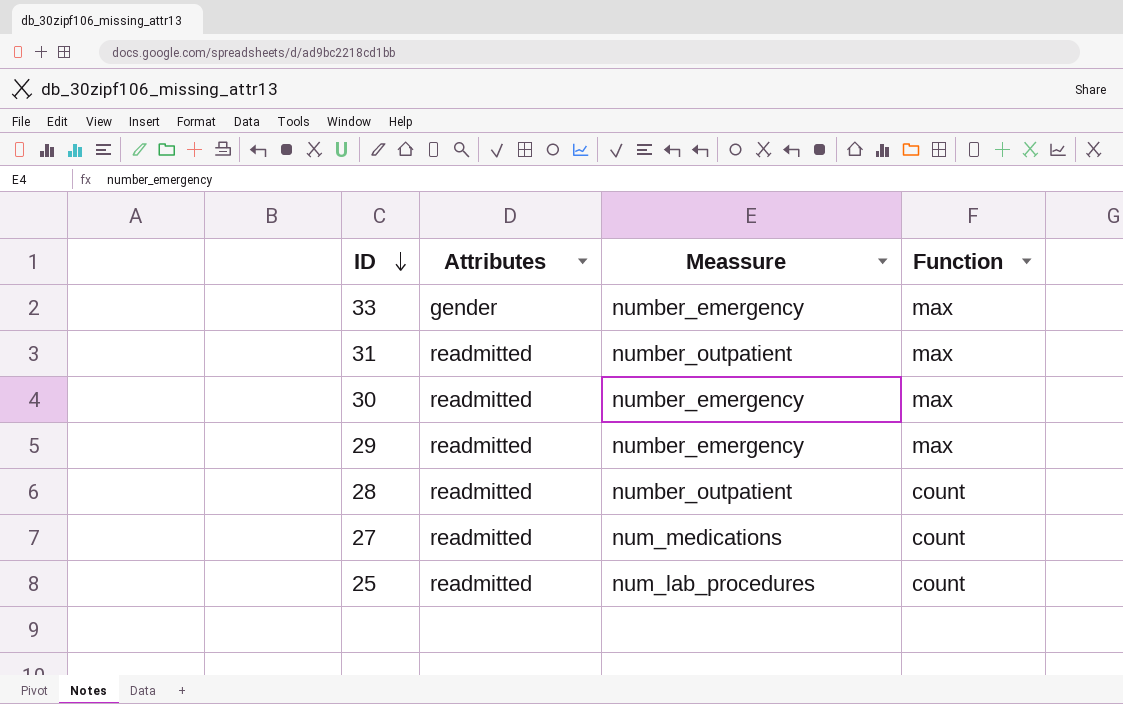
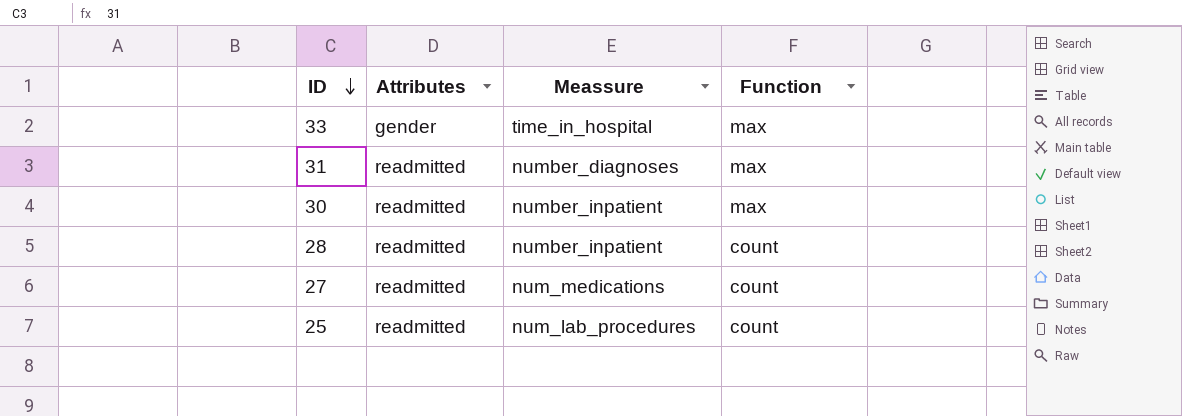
row 29: readmitted | number_emergency | max -> none
33 | Meassure: number_emergency -> time_in_hospital
31 | Meassure: number_outpatient -> number_diagnoses
30 | Meassure: number_emergency -> number_inpatient
28 | Meassure: number_outpatient -> number_inpatient

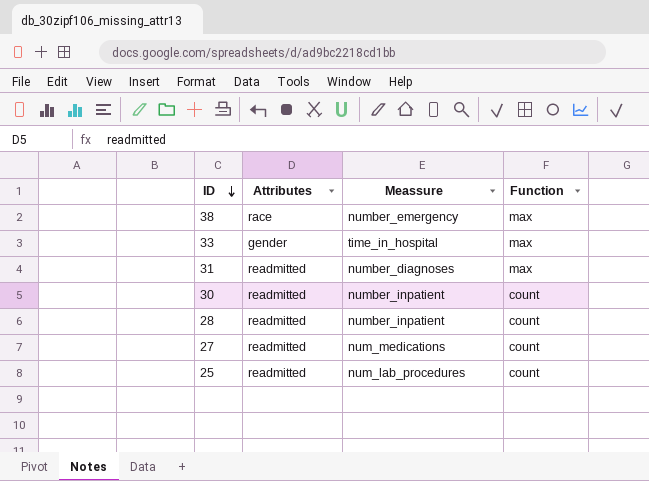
row 38: none -> race | number_emergency | max
30 | Function: max -> count

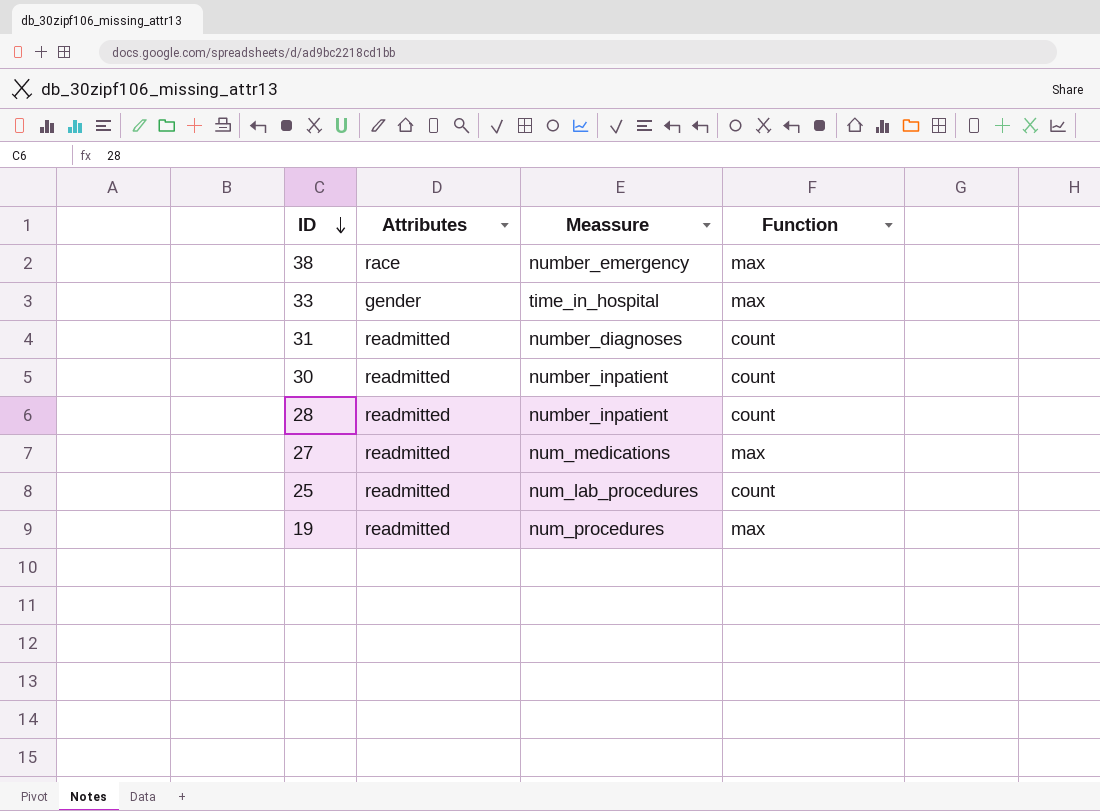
31 | Function: max -> count
27 | Function: count -> max
row 19: none -> readmitted | num_procedures | max

